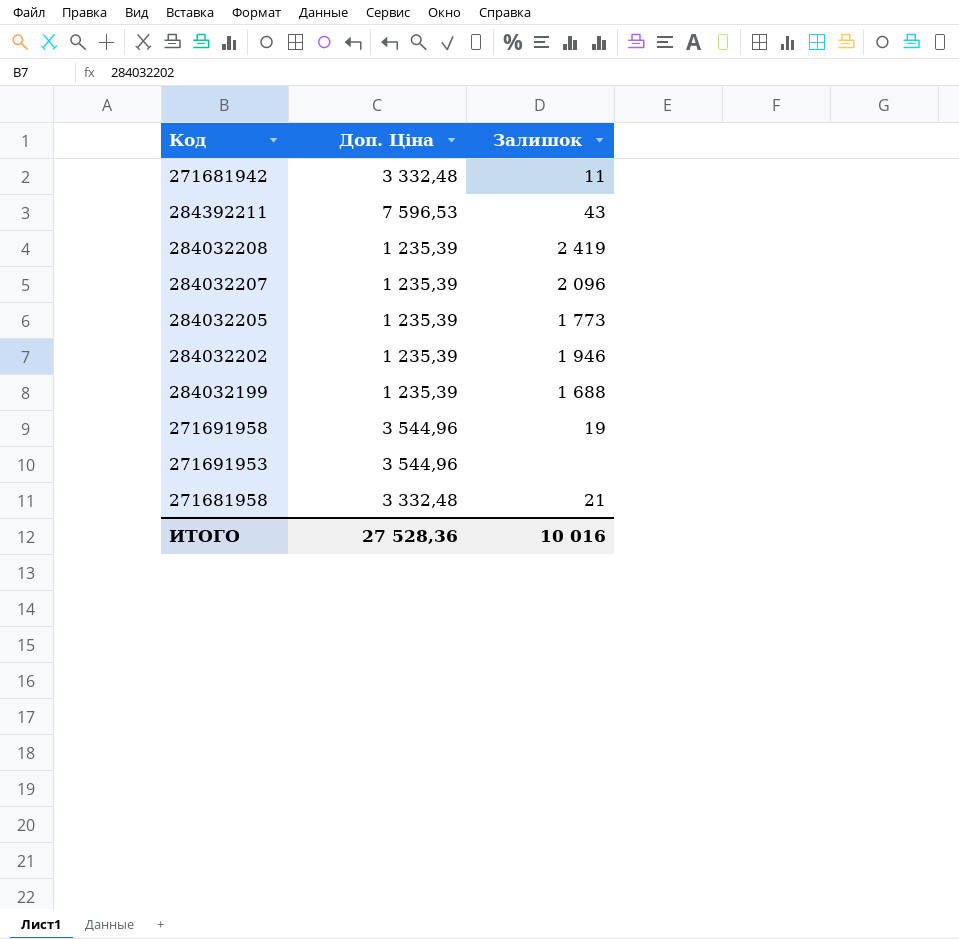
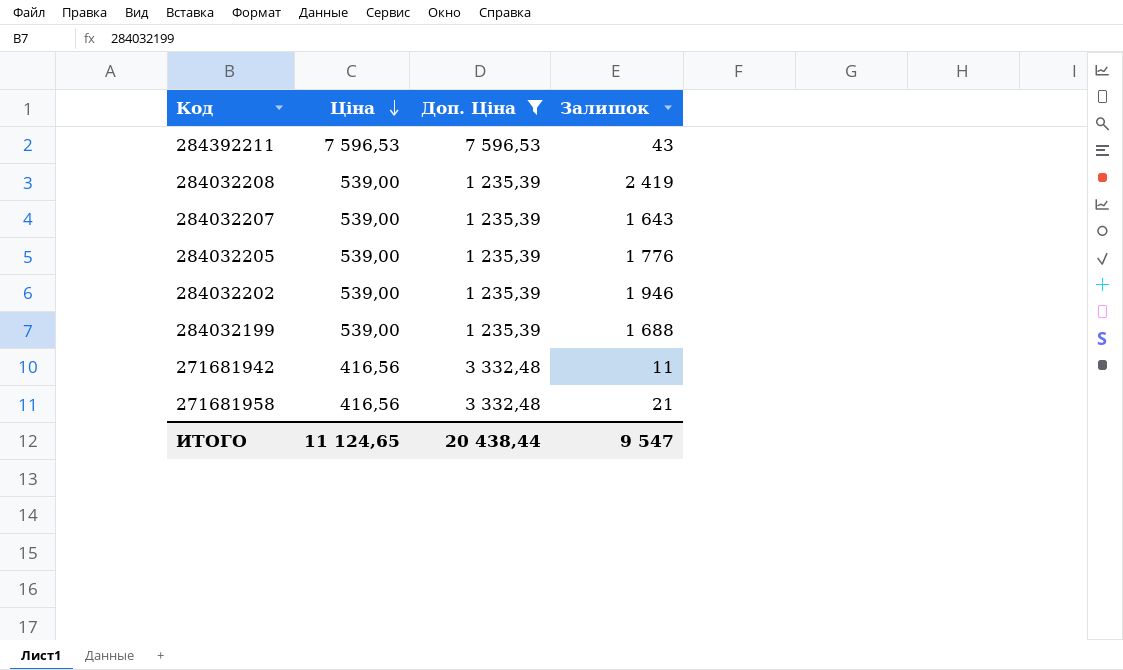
filter: none -> Доп. Ціна != 3 544,96
row order: none -> Ціна descending
column Ціна | position: none -> 2
284032207 | Залишок: 2 096 -> 1 643
284032205 | Залишок: 1 773 -> 1 776
ИТОГО | Доп. Ціна: 27 528,36 -> 20 438,44
ИТОГО | Залишок: 10 016 -> 9 547

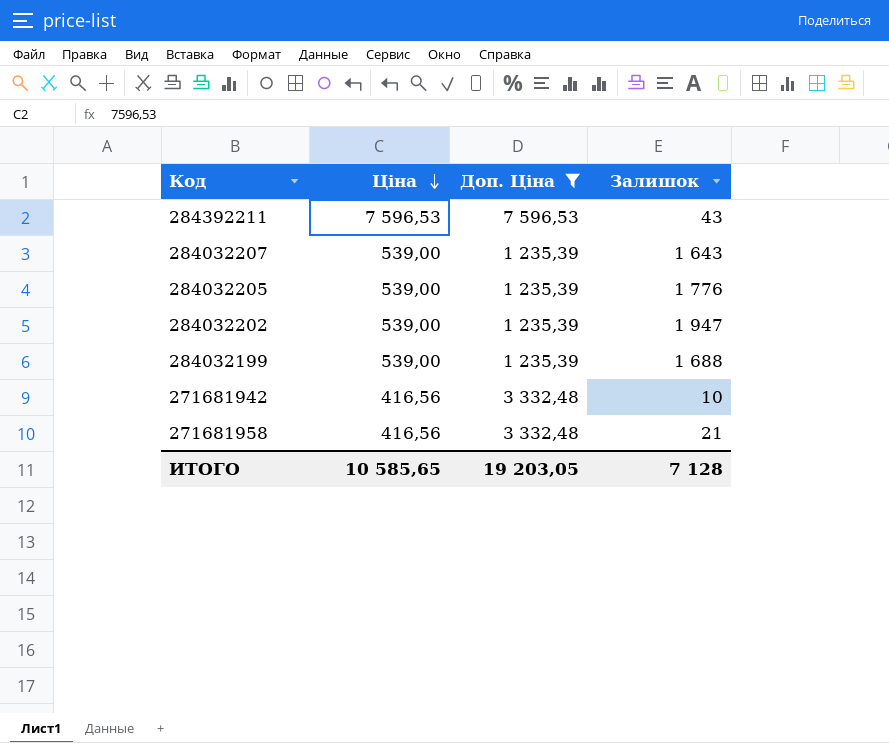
row 284032208: 539,00 | 1 235,39 | 2 419 -> none
284032202 | Залишок: 1 946 -> 1 947
271681942 | Залишок: 11 -> 10
ИТОГО | Ціна: 11 124,65 -> 10 585,65
ИТОГО | Доп. Ціна: 20 438,44 -> 19 203,05
ИТОГО | Залишок: 9 547 -> 7 128

